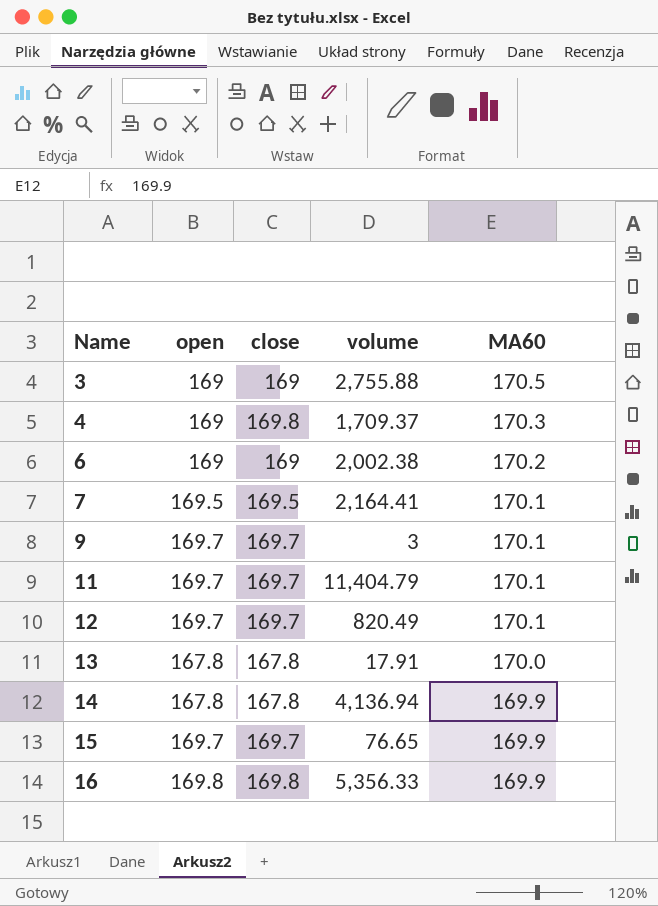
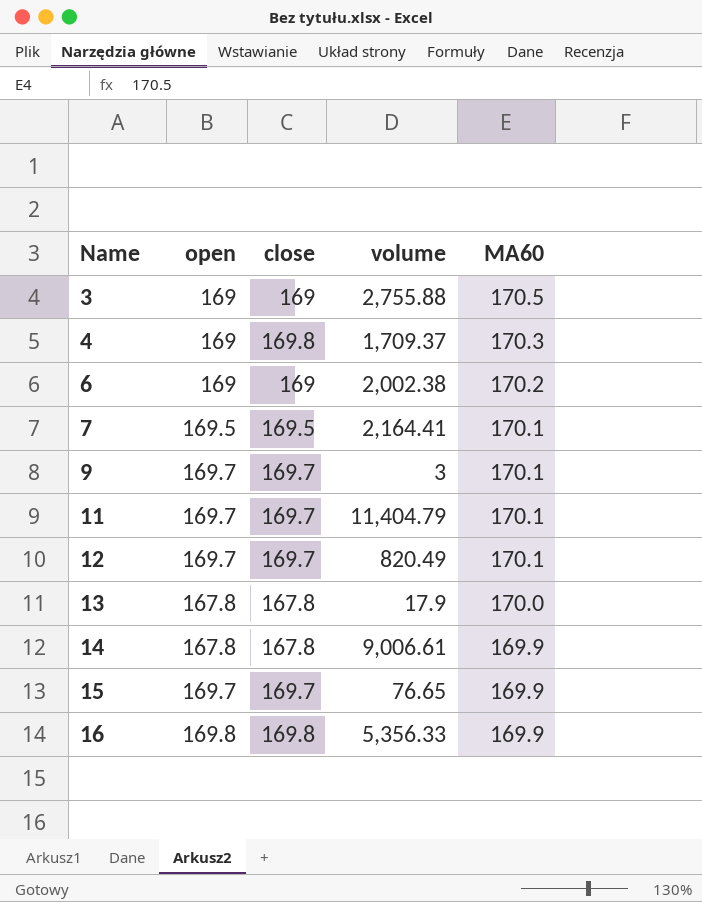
13 | volume: 17.91 -> 17.9
14 | volume: 4,136.94 -> 9,006.61

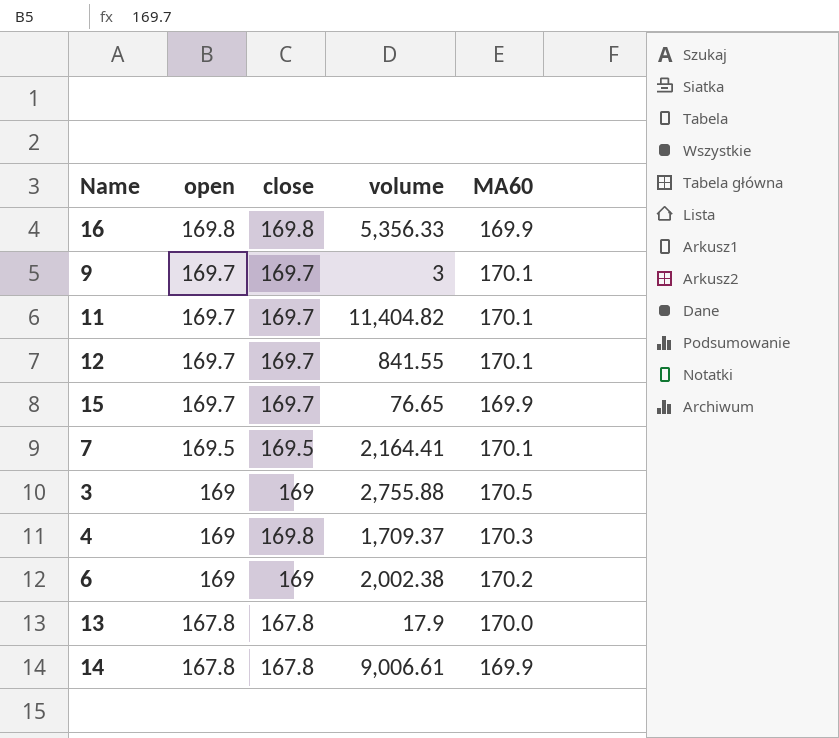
row order: Name ascending -> open descending
11 | volume: 11,404.79 -> 11,404.82
12 | volume: 820.49 -> 841.55

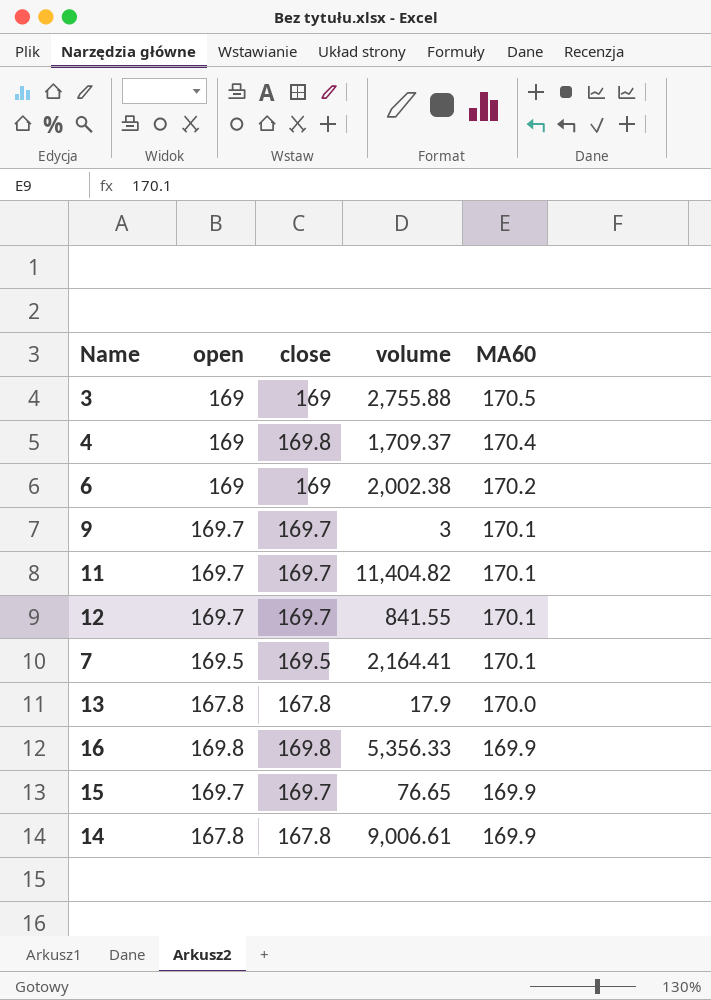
row order: open descending -> MA60 descending
4 | MA60: 170.3 -> 170.4

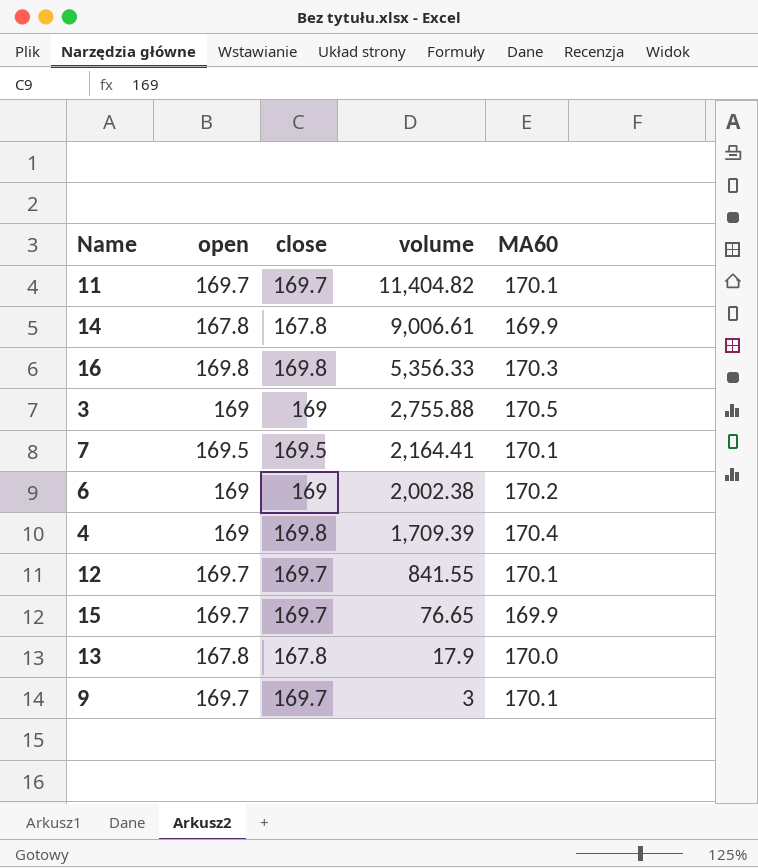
row order: MA60 descending -> volume descending
16 | MA60: 169.9 -> 170.3
4 | volume: 1,709.37 -> 1,709.39

